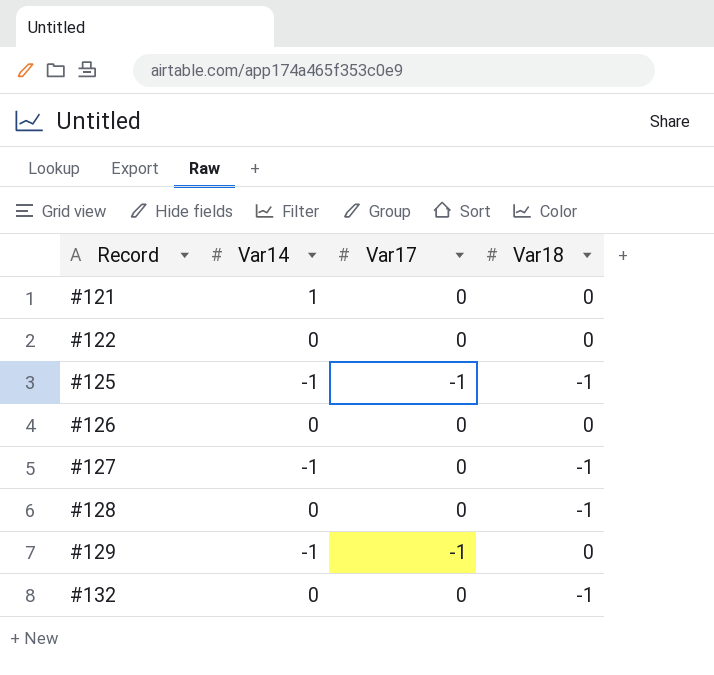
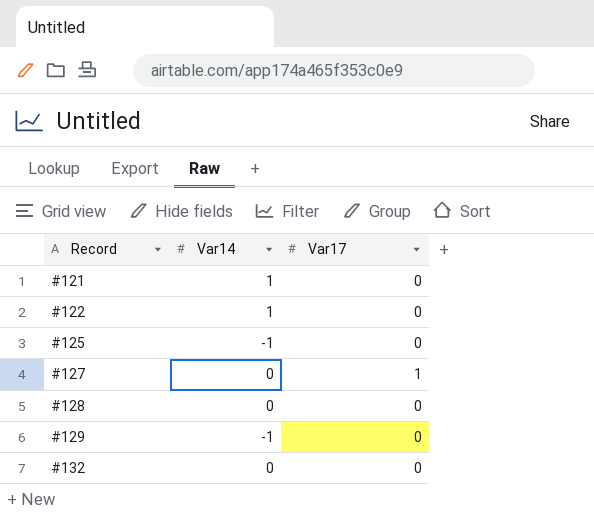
column Var18 | position: 4 -> none
row #126: 0 | 0 | 0 -> none
#122 | Var14: 0 -> 1
#125 | Var17: -1 -> 0
#127 | Var14: -1 -> 0
#127 | Var17: 0 -> 1
#129 | Var17: -1 -> 0

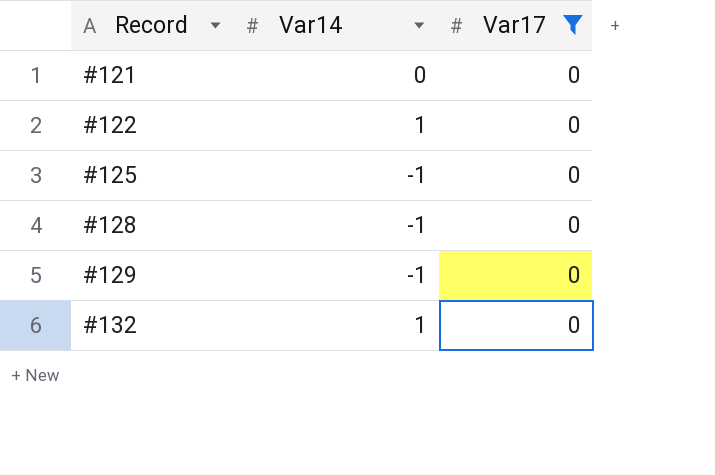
filter: none -> Var17 = 0
#121 | Var14: 1 -> 0
#128 | Var14: 0 -> -1
#132 | Var14: 0 -> 1

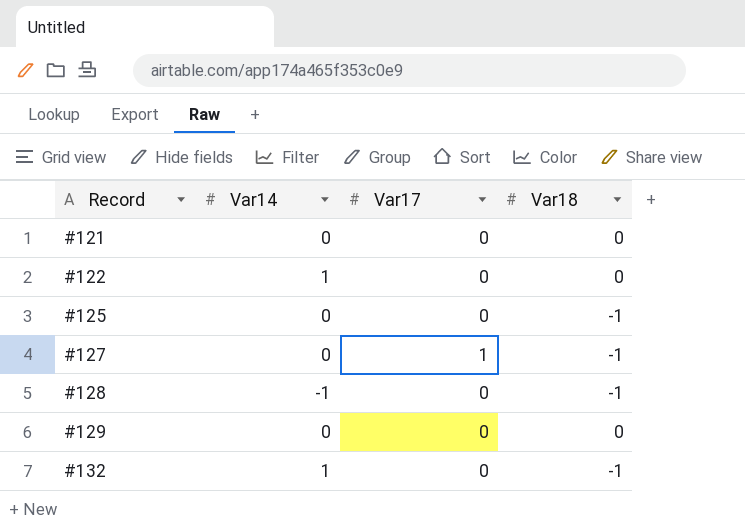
filter: Var17 = 0 -> none
column Var18 | position: none -> 4
#125 | Var14: -1 -> 0
#129 | Var14: -1 -> 0

